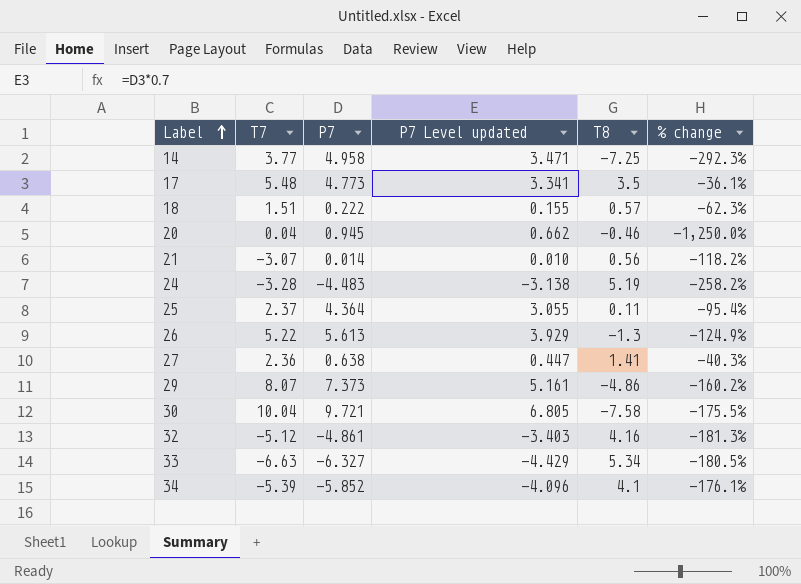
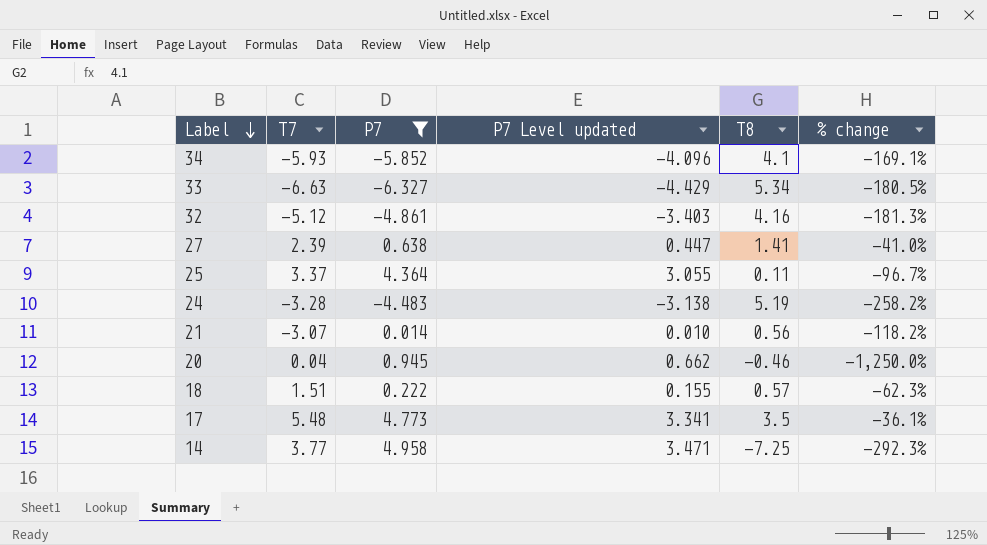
filter: none -> P7 <= 4.958
row order: Label ascending -> Label descending
34 | T7: -5.39 -> -5.93
34 | % change: -176.1% -> -169.1%
27 | T7: 2.36 -> 2.39
27 | % change: -40.3% -> -41.0%
25 | T7: 2.37 -> 3.37
25 | % change: -95.4% -> -96.7%

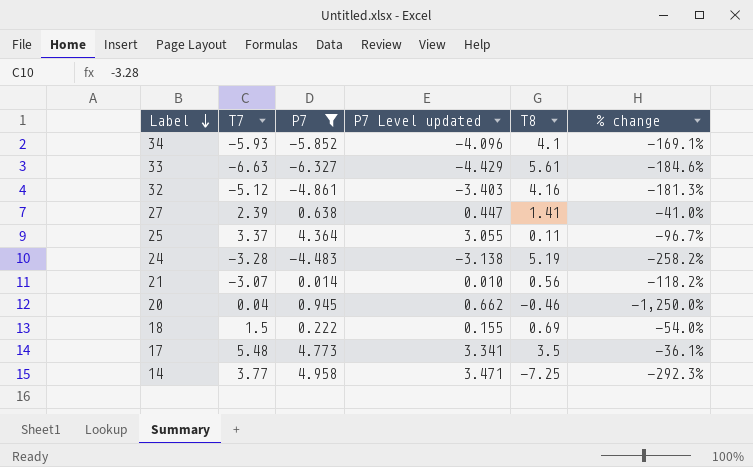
33 | T8: 5.34 -> 5.61
33 | % change: -180.5% -> -184.6%
18 | T7: 1.51 -> 1.5
18 | T8: 0.57 -> 0.69
18 | % change: -62.3% -> -54.0%

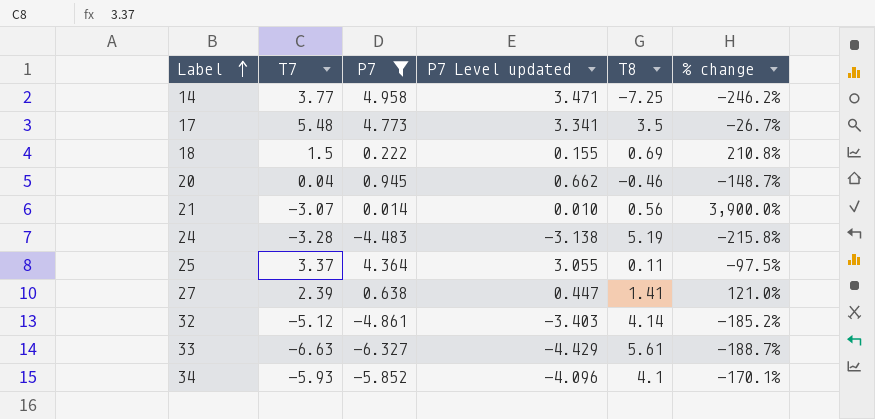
row order: Label descending -> Label ascending
column % change | formula: ([T8] - [T7]) / [T7] -> ([T8] - [P7]) / [P7]
32 | T8: 4.16 -> 4.14

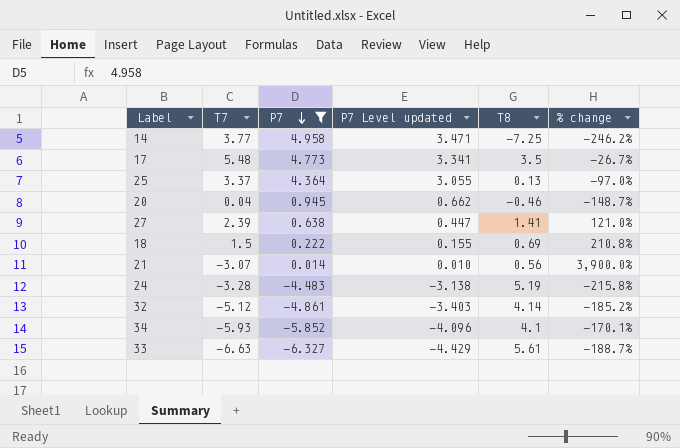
row order: Label ascending -> P7 descending
25 | T8: 0.11 -> 0.13
25 | % change: -97.5% -> -97.0%

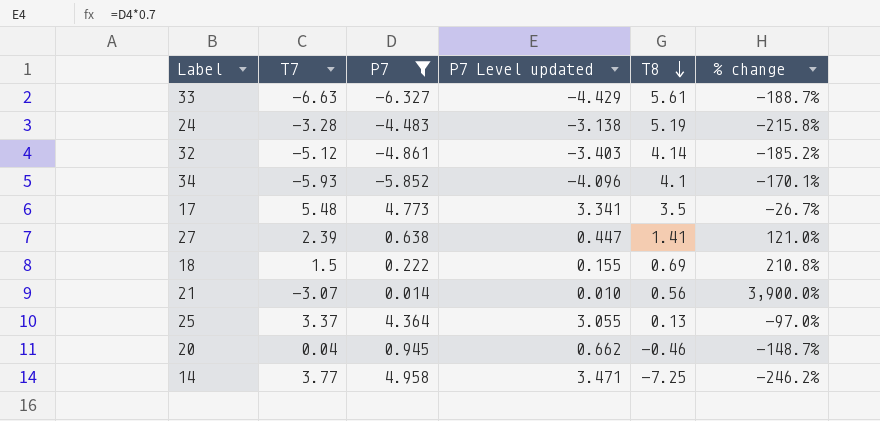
row order: P7 descending -> T8 descending

